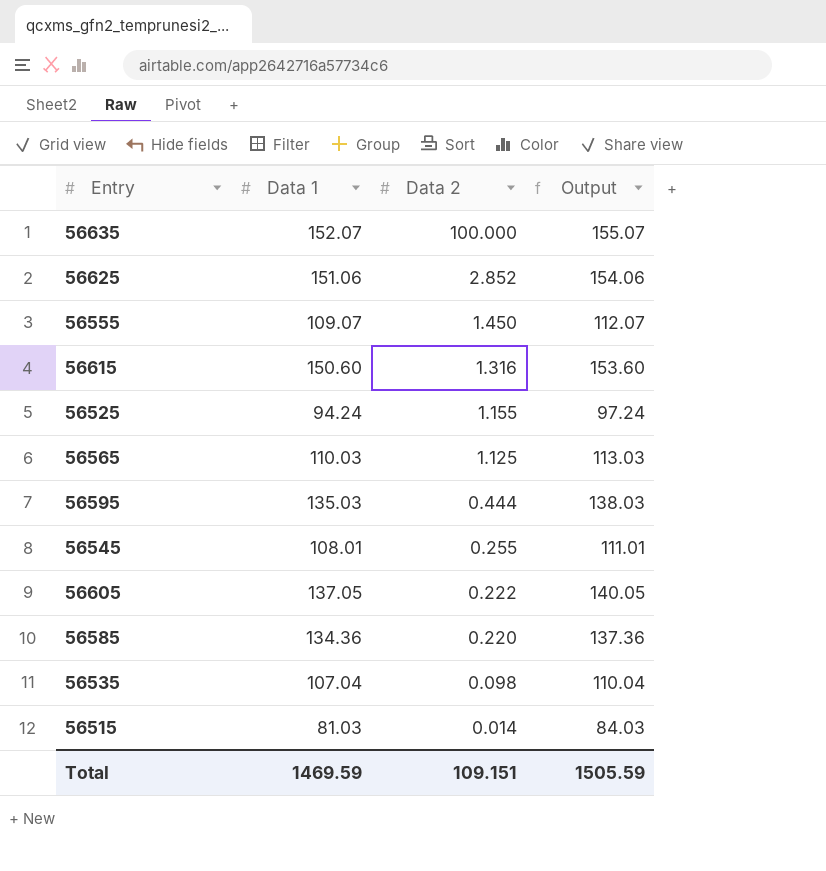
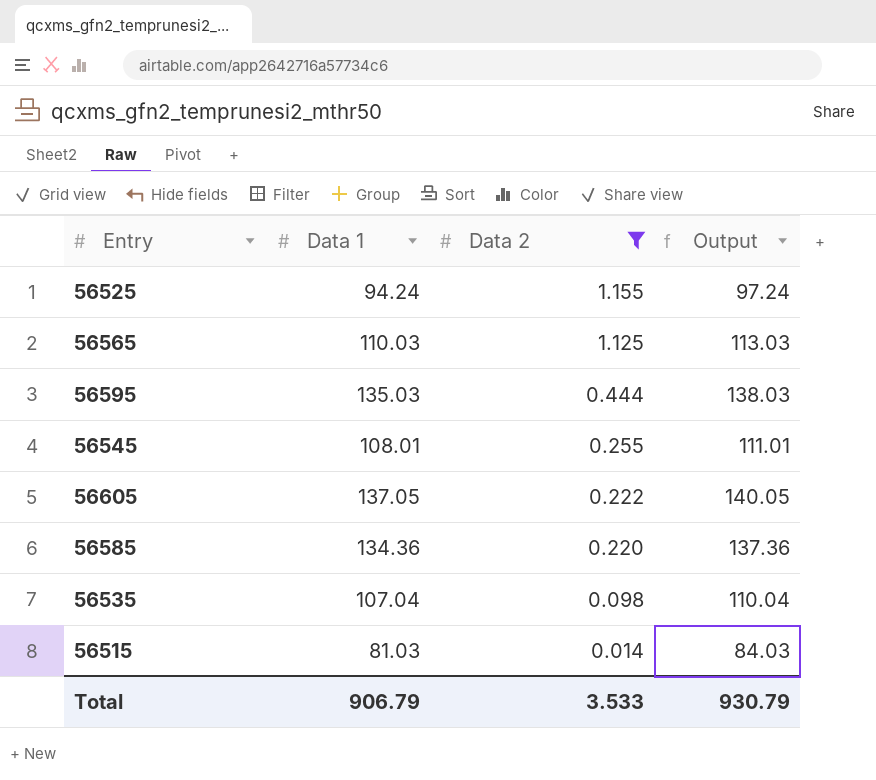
filter: none -> Data 2 <= 1.155
Total | Data 1: 1469.59 -> 906.79
Total | Data 2: 109.151 -> 3.533
Total | Output: 1505.59 -> 930.79

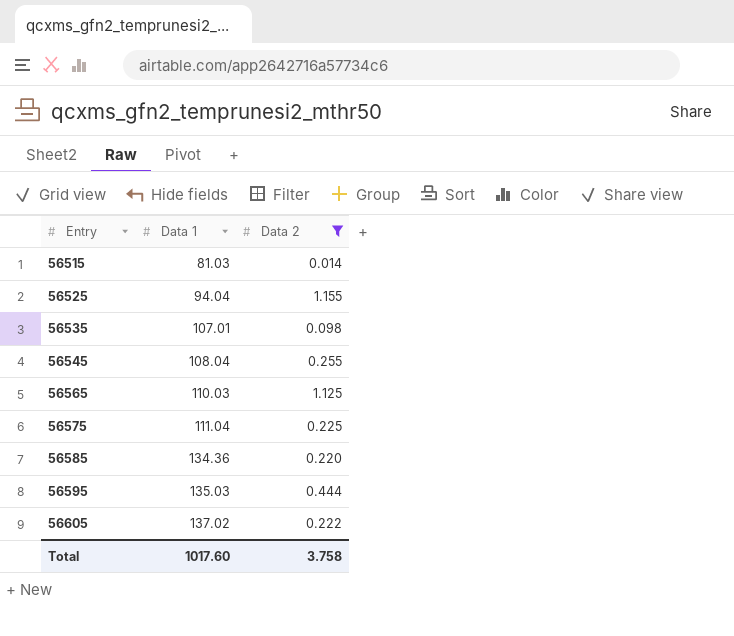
row order: Data 2 descending -> Entry ascending
column Output | formula: [Data 1] + 3 -> none
56525 | Data 1: 94.24 -> 94.04
56535 | Data 1: 107.04 -> 107.01
56545 | Data 1: 108.01 -> 108.04
row 56575: none -> 111.04 | 0.225
56605 | Data 1: 137.05 -> 137.02
Total | Data 1: 906.79 -> 1017.60
Total | Data 2: 3.533 -> 3.758

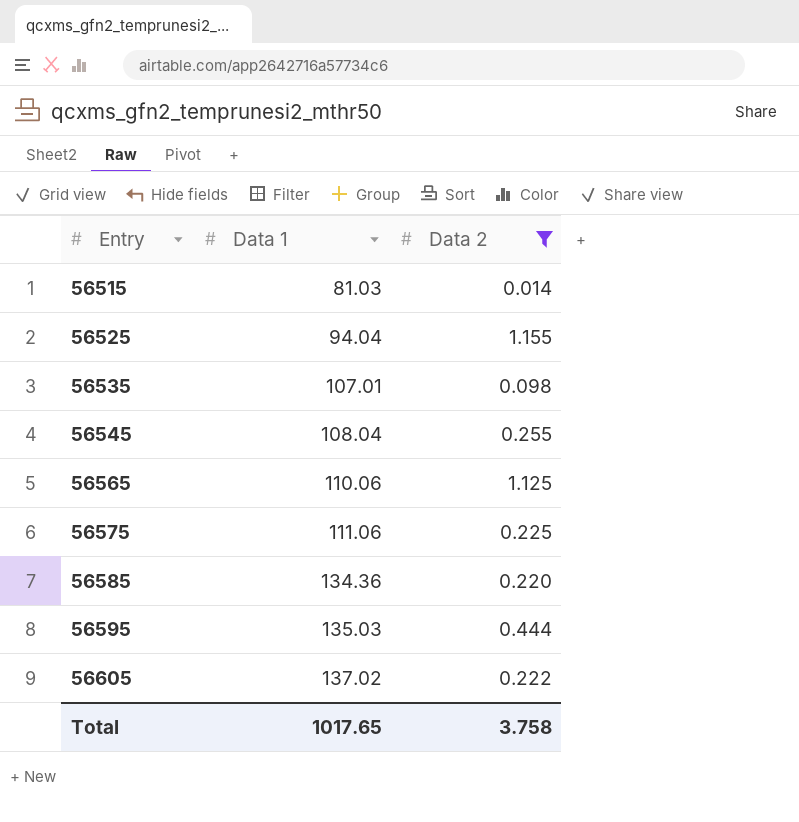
56565 | Data 1: 110.03 -> 110.06
56575 | Data 1: 111.04 -> 111.06
Total | Data 1: 1017.60 -> 1017.65

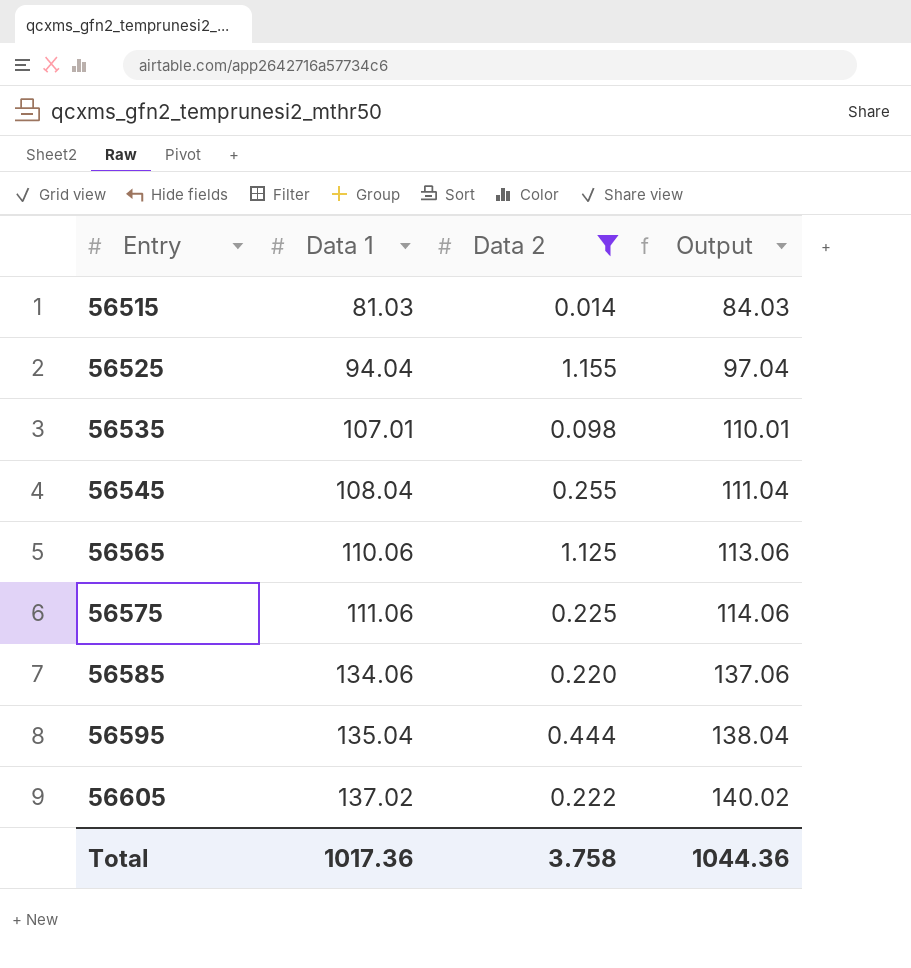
column Output | formula: none -> [Data 1] + 3
56585 | Data 1: 134.36 -> 134.06
56595 | Data 1: 135.03 -> 135.04
Total | Data 1: 1017.65 -> 1017.36

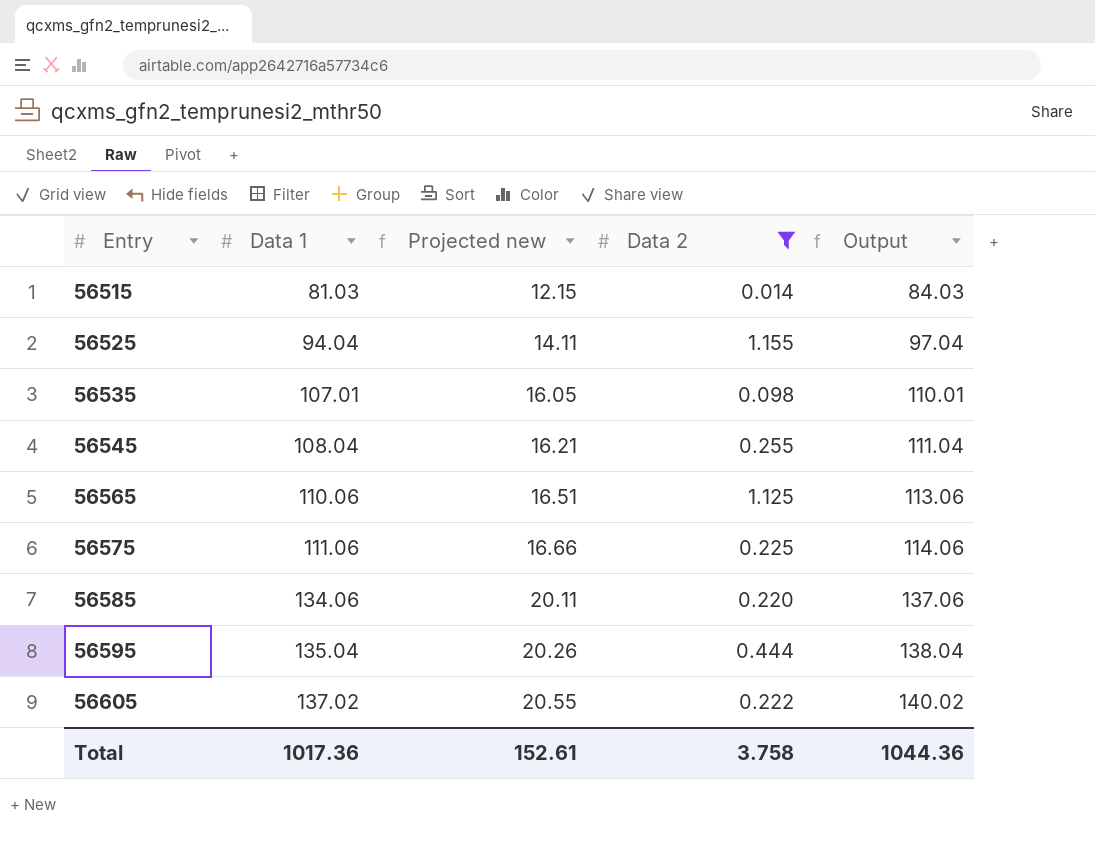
column Projected new | formula: none -> [Data 1] * 0.15

